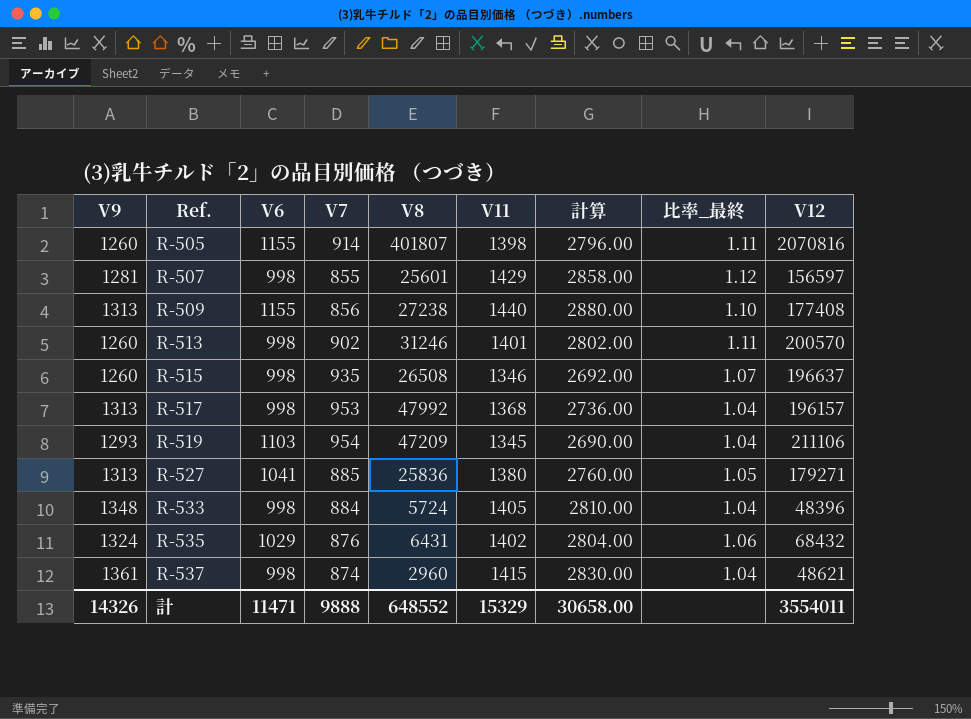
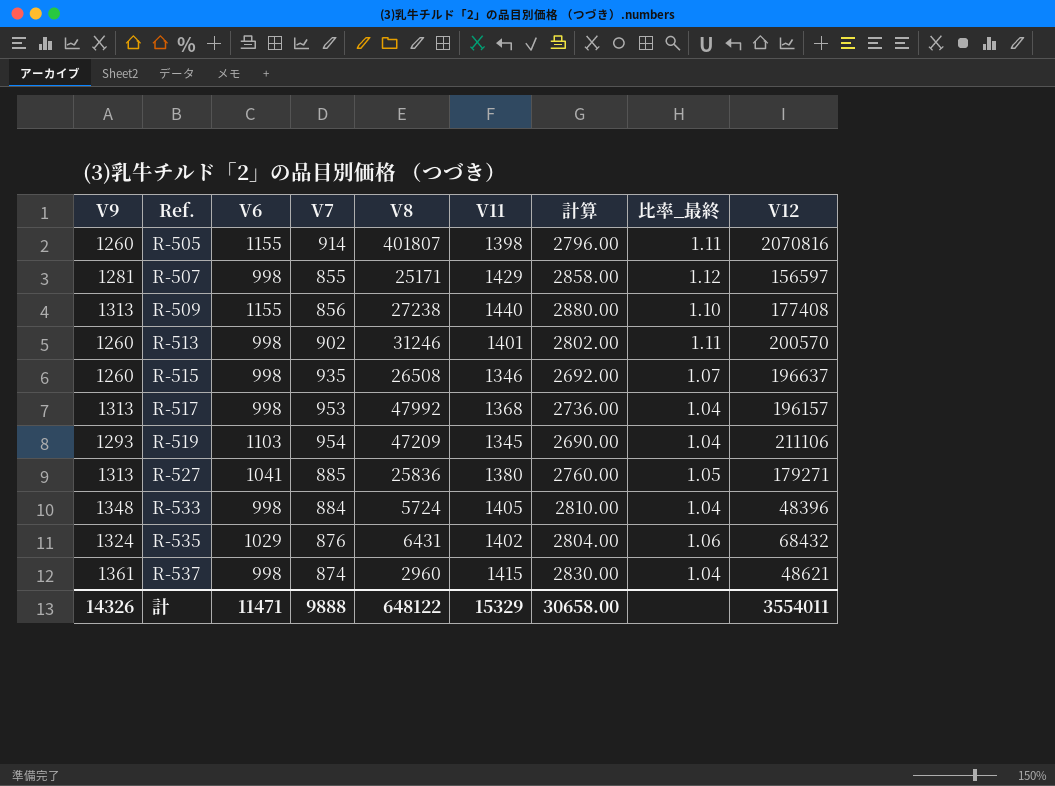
R-507 | V8: 25601 -> 25171
計 | V8: 648552 -> 648122

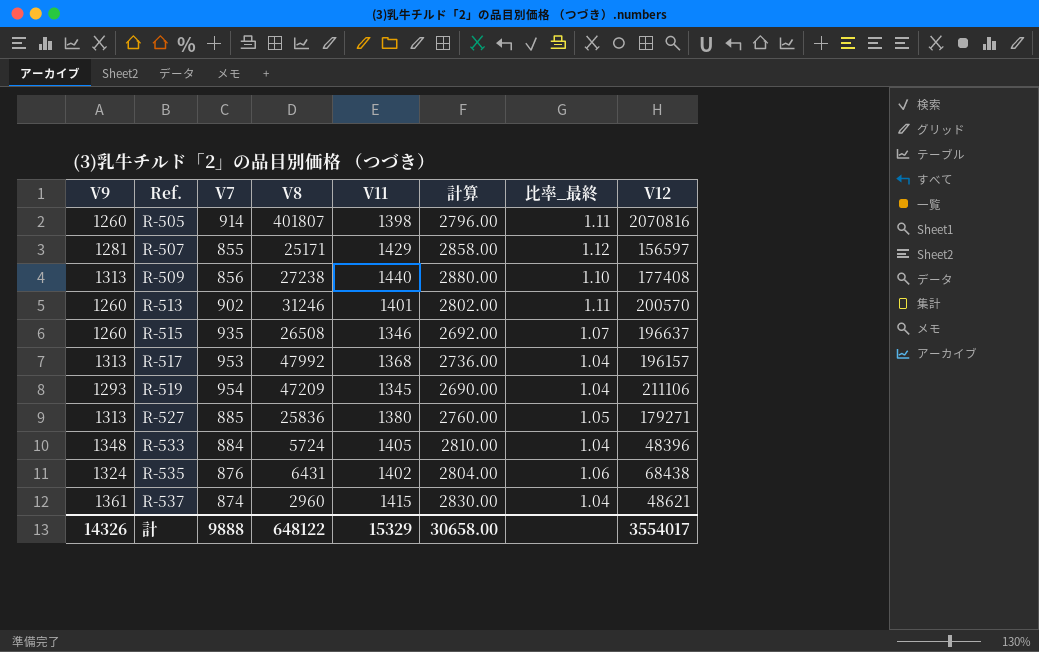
column V6 | position: 3 -> none
R-535 | V12: 68432 -> 68438
計 | V12: 3554011 -> 3554017

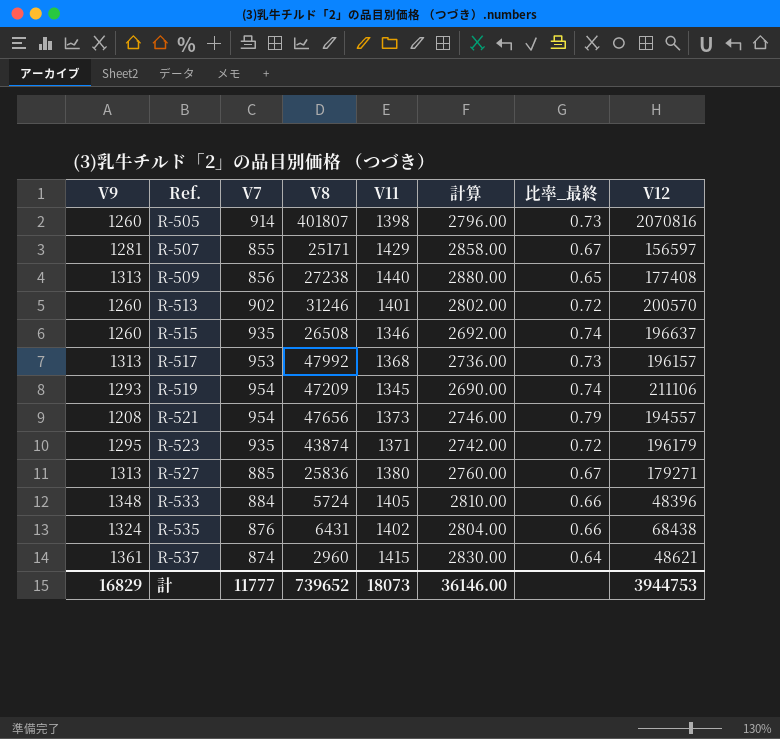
column 比率_最終 | formula: [V11] / [V9] -> [V7] / [V9]
row R-521: none -> 1208 | 954 | 47656 | 1373 | 2746.00 | 0.79 | 194557
row R-523: none -> 1295 | 935 | 43874 | 1371 | 2742.00 | 0.72 | 196179
計 | V9: 14326 -> 16829
計 | V7: 9888 -> 11777
計 | V8: 648122 -> 739652
計 | V11: 15329 -> 18073
計 | 計算: 30658.00 -> 36146.00
計 | V12: 3554017 -> 3944753

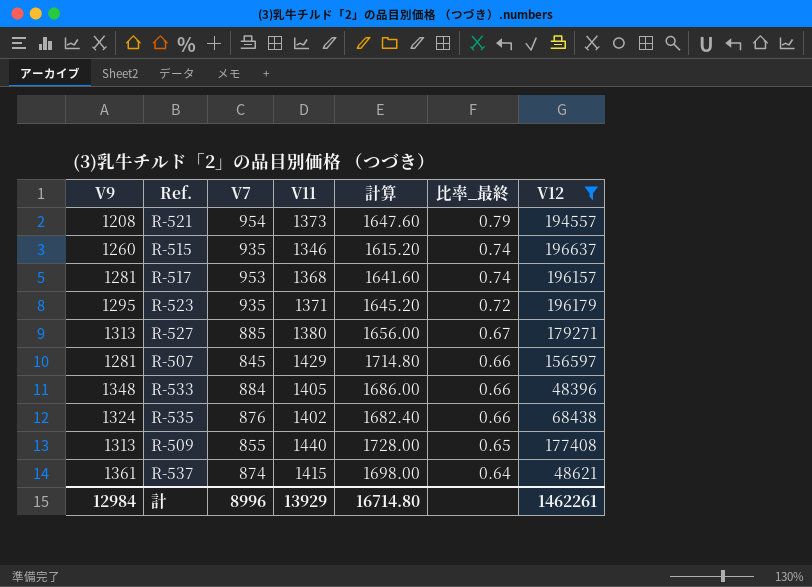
filter: none -> V12 <= 196637
row order: Ref. ascending -> 比率_最終 descending
column V8 | position: 4 -> none
column 計算 | formula: [V11] * 2 -> [V11] * 1.2
R-517 | V9: 1313 -> 1281
R-517 | 比率_最終: 0.73 -> 0.74
R-507 | V7: 855 -> 845
R-507 | 比率_最終: 0.67 -> 0.66
R-509 | V7: 856 -> 855
計 | V9: 16829 -> 12984
計 | V7: 11777 -> 8996
計 | V11: 18073 -> 13929
計 | 計算: 36146.00 -> 16714.80
計 | V12: 3944753 -> 1462261

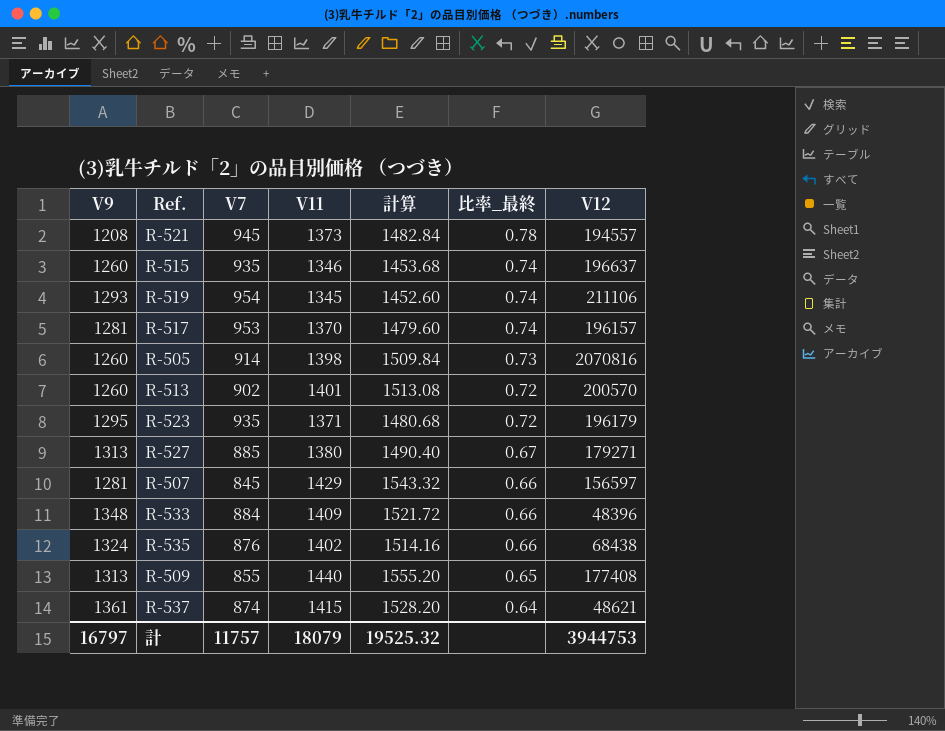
filter: V12 <= 196637 -> none
column 計算 | formula: [V11] * 1.2 -> [V11] * 1.08
R-521 | V7: 954 -> 945
R-521 | 比率_最終: 0.79 -> 0.78
R-517 | V11: 1368 -> 1370
R-533 | V11: 1405 -> 1409
計 | V9: 12984 -> 16797
計 | V7: 8996 -> 11757
計 | V11: 13929 -> 18079
計 | 計算: 16714.80 -> 19525.32
計 | V12: 1462261 -> 3944753

